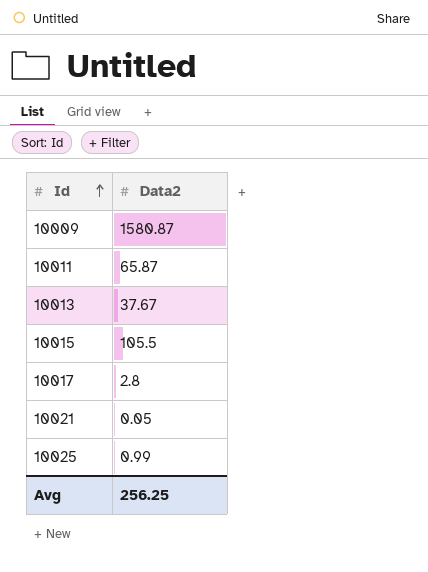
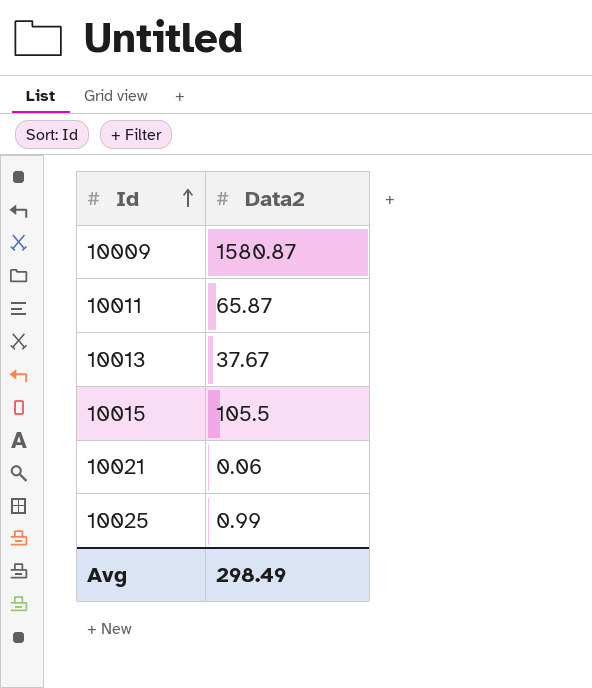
row 10017: 2.8 -> none
10021 | Data2: 0.05 -> 0.06
Avg | Data2: 256.25 -> 298.49

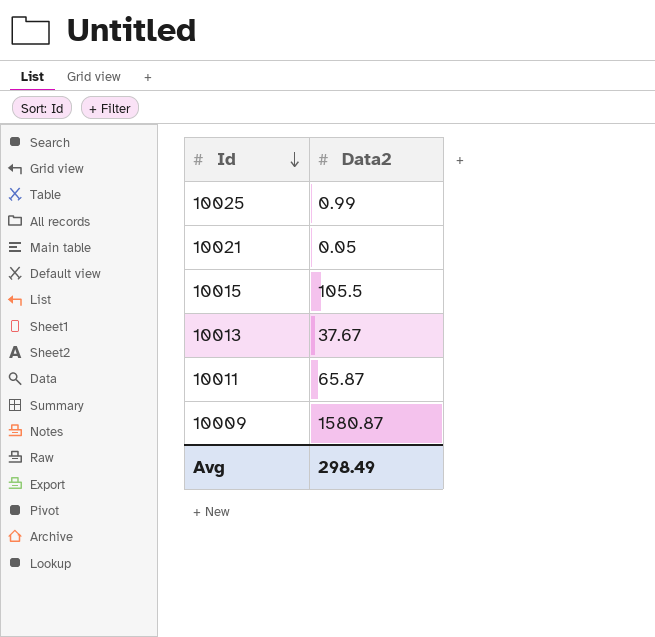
row order: Id ascending -> Id descending
10021 | Data2: 0.06 -> 0.05

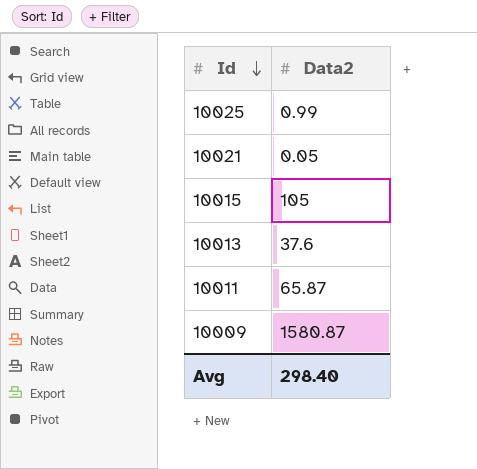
10015 | Data2: 105.5 -> 105
10013 | Data2: 37.67 -> 37.6
Avg | Data2: 298.49 -> 298.40

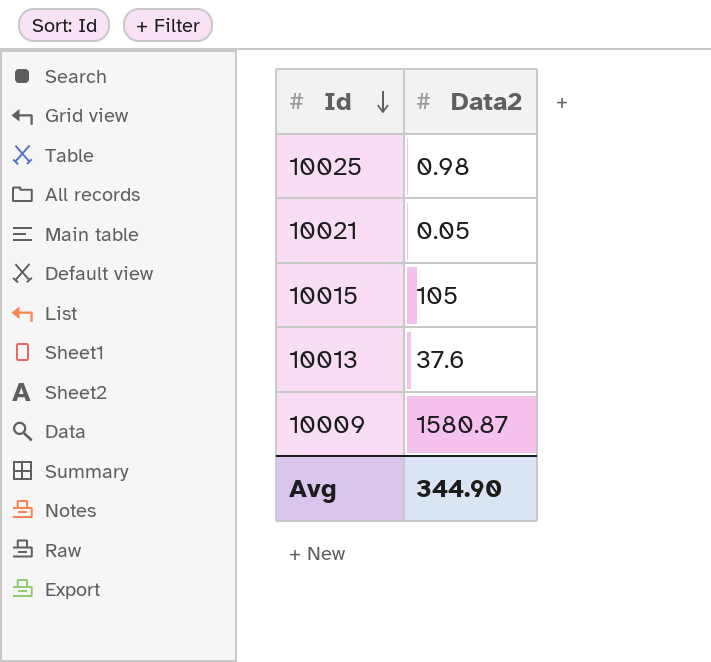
row 10011: 65.87 -> none
10025 | Data2: 0.99 -> 0.98
Avg | Data2: 298.40 -> 344.90

